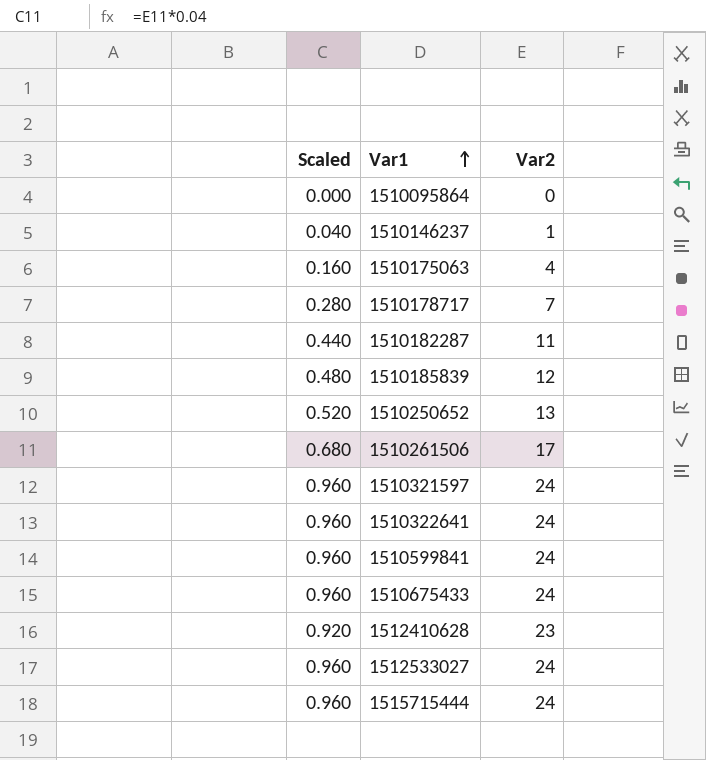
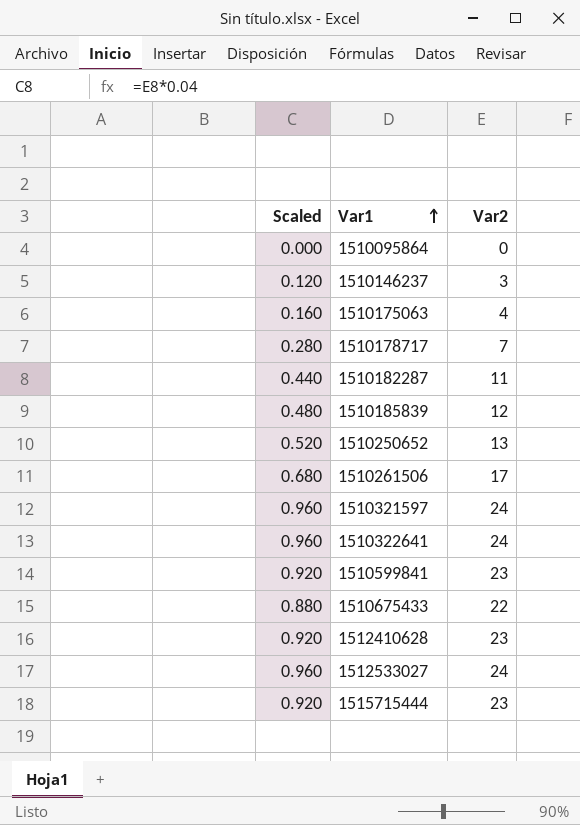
1510146237 | Scaled: 0.040 -> 0.120
1510146237 | Var2: 1 -> 3
1510599841 | Scaled: 0.960 -> 0.920
1510599841 | Var2: 24 -> 23
1510675433 | Scaled: 0.960 -> 0.880
1510675433 | Var2: 24 -> 22
1515715444 | Scaled: 0.960 -> 0.920
1515715444 | Var2: 24 -> 23

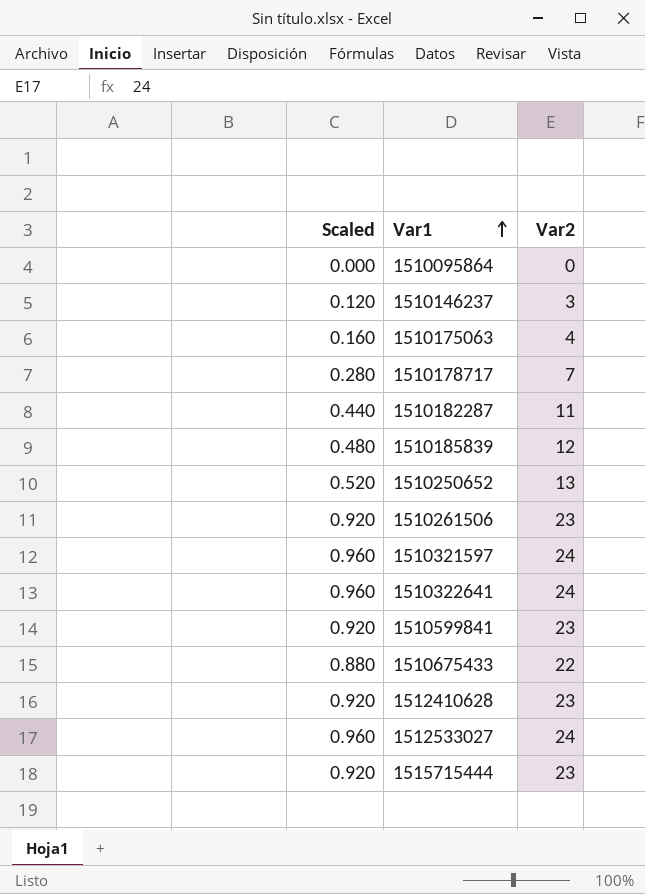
1510261506 | Scaled: 0.680 -> 0.920
1510261506 | Var2: 17 -> 23

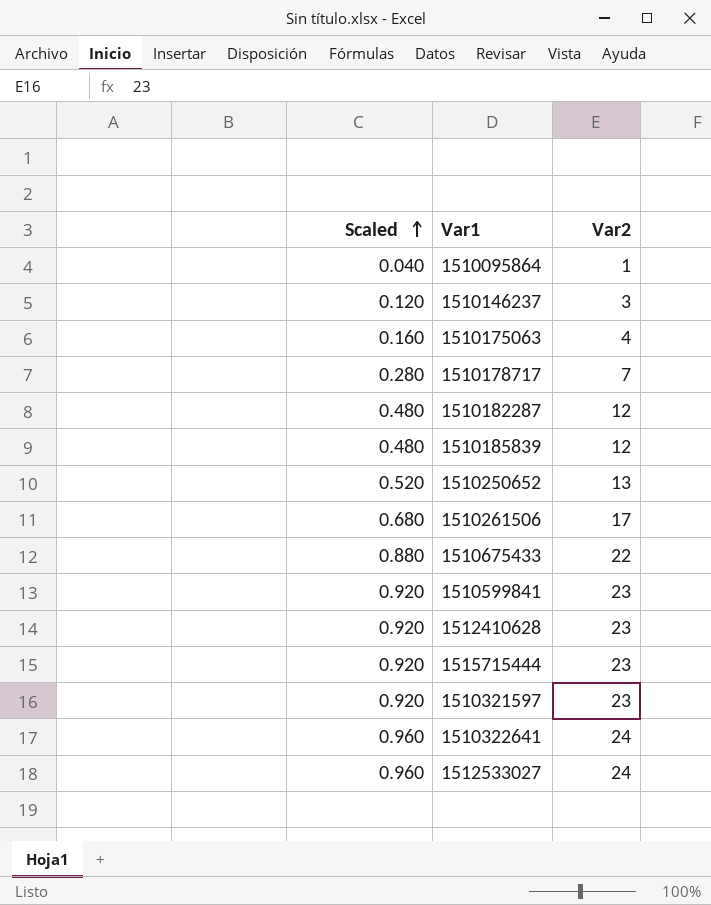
row order: Var1 ascending -> Scaled ascending
1510095864 | Scaled: 0.000 -> 0.040
1510095864 | Var2: 0 -> 1
1510182287 | Scaled: 0.440 -> 0.480
1510182287 | Var2: 11 -> 12
1510261506 | Scaled: 0.920 -> 0.680
1510261506 | Var2: 23 -> 17
1510321597 | Scaled: 0.960 -> 0.920
1510321597 | Var2: 24 -> 23

